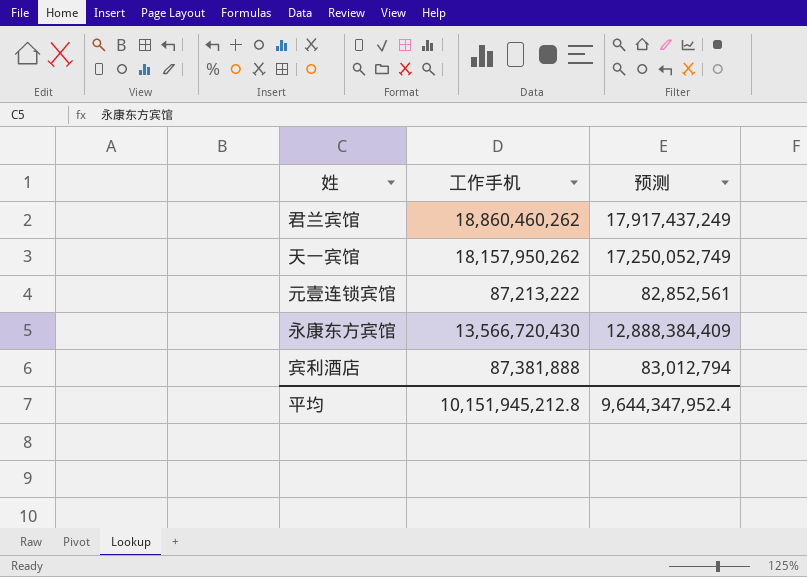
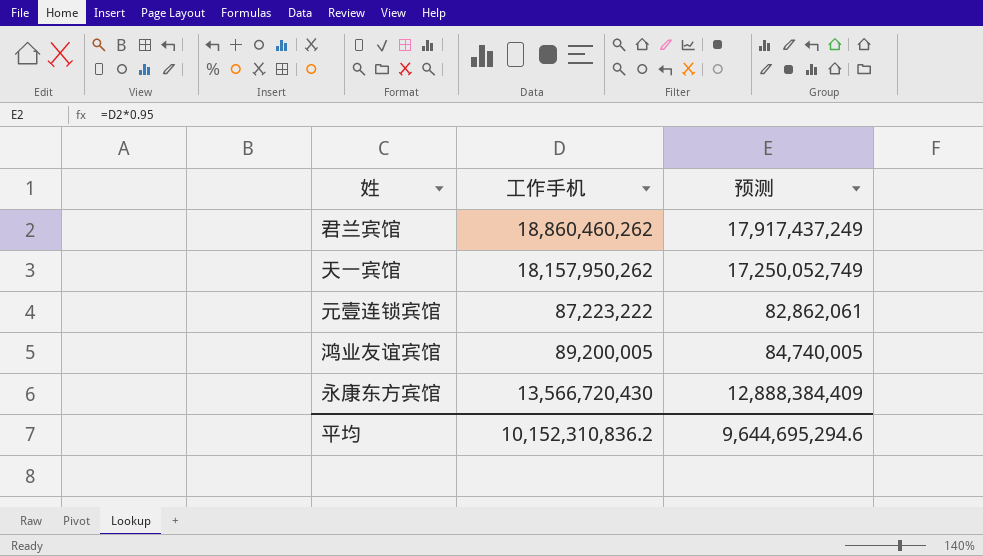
row 宾利酒店: 87,381,888 | 83,012,794 -> none
元壹连锁宾馆 | 工作手机: 87,213,222 -> 87,223,222
元壹连锁宾馆 | 预测: 82,852,561 -> 82,862,061
row 鸿业友谊宾馆: none -> 89,200,005 | 84,740,005
平均 | 工作手机: 10,151,945,212.8 -> 10,152,310,836.2
平均 | 预测: 9,644,347,952.4 -> 9,644,695,294.6

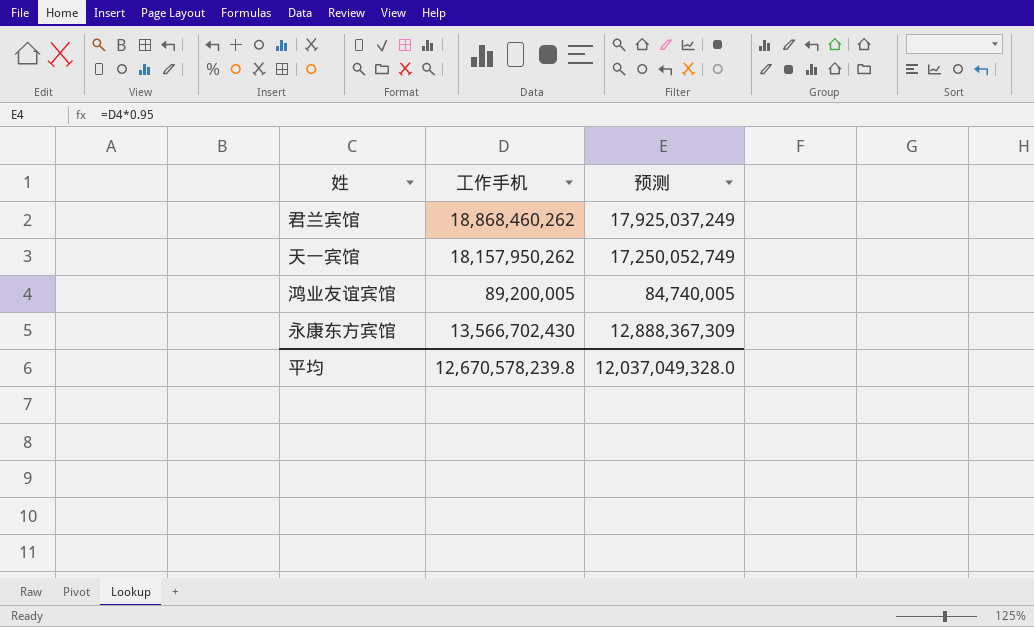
row 元壹连锁宾馆: 87,223,222 | 82,862,061 -> none
君兰宾馆 | 工作手机: 18,860,460,262 -> 18,868,460,262
君兰宾馆 | 预测: 17,917,437,249 -> 17,925,037,249
永康东方宾馆 | 工作手机: 13,566,720,430 -> 13,566,702,430
永康东方宾馆 | 预测: 12,888,384,409 -> 12,888,367,309
平均 | 工作手机: 10,152,310,836.2 -> 12,670,578,239.8
平均 | 预测: 9,644,695,294.6 -> 12,037,049,328.0

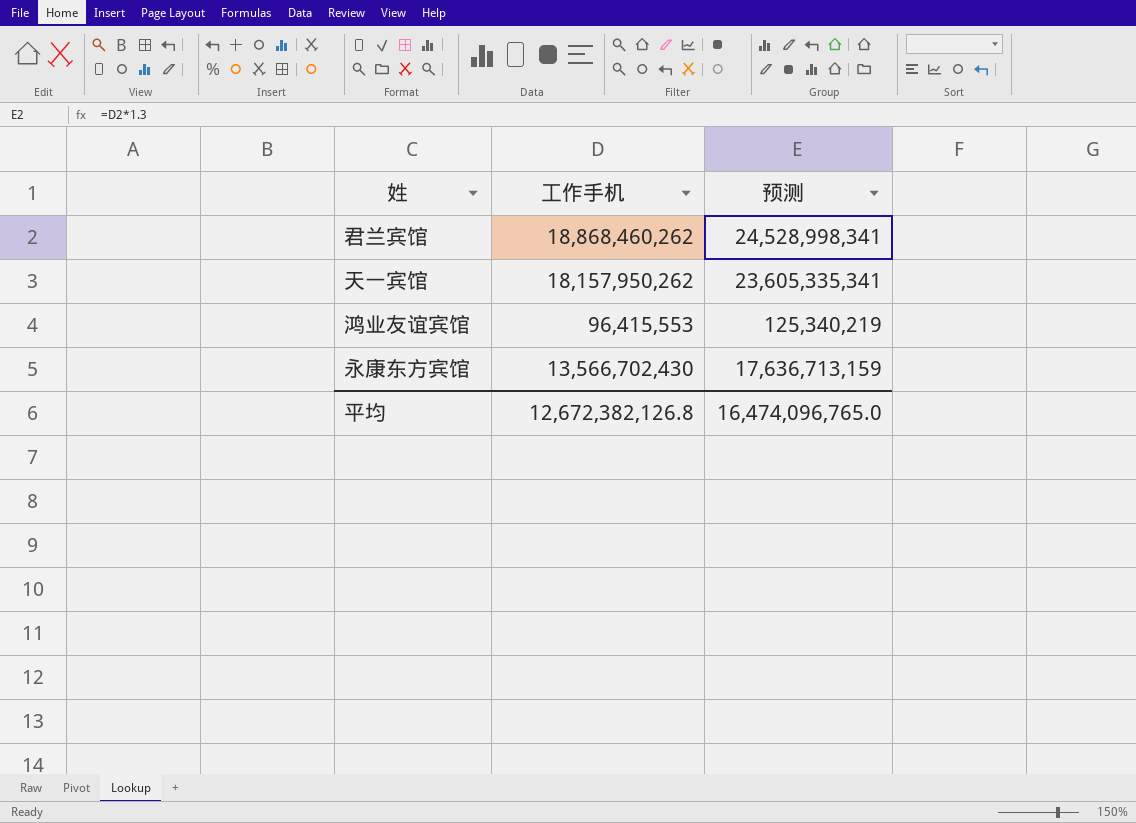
column 预测 | formula: [工作手机] * 0.95 -> [工作手机] * 1.3
鸿业友谊宾馆 | 工作手机: 89,200,005 -> 96,415,553
平均 | 工作手机: 12,670,578,239.8 -> 12,672,382,126.8
平均 | 预测: 12,037,049,328.0 -> 16,474,096,765.0

